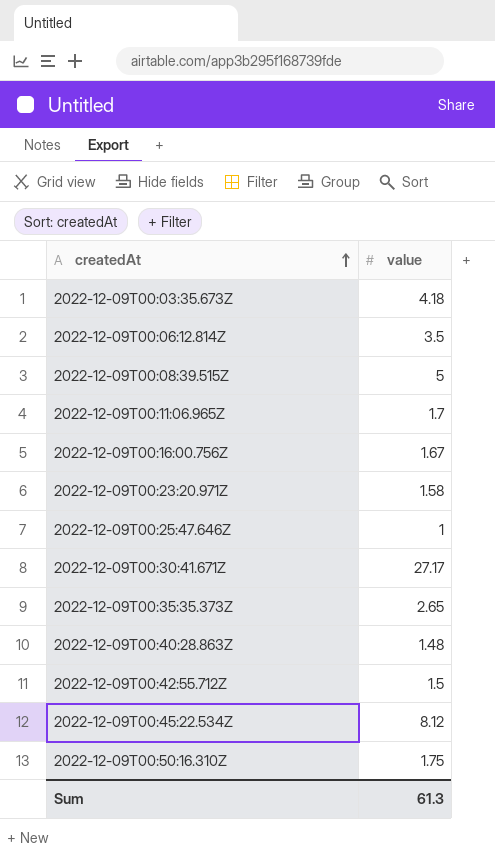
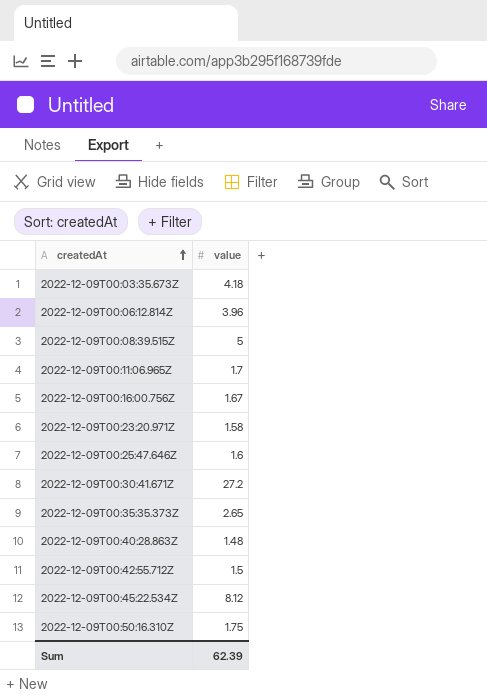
2022-12-09T00:06:12.814Z | value: 3.5 -> 3.96
2022-12-09T00:25:47.646Z | value: 1 -> 1.6
2022-12-09T00:30:41.671Z | value: 27.17 -> 27.2
Sum | value: 61.3 -> 62.39

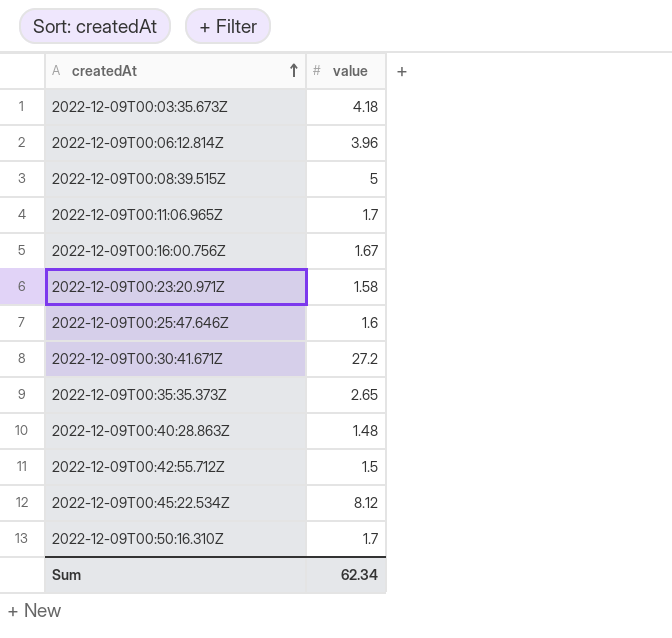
2022-12-09T00:50:16.310Z | value: 1.75 -> 1.7
Sum | value: 62.39 -> 62.34

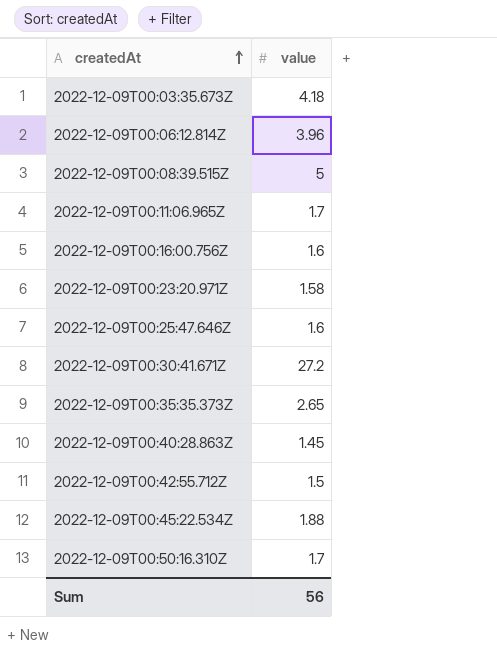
2022-12-09T00:16:00.756Z | value: 1.67 -> 1.6
2022-12-09T00:40:28.863Z | value: 1.48 -> 1.45
2022-12-09T00:45:22.534Z | value: 8.12 -> 1.88
Sum | value: 62.34 -> 56

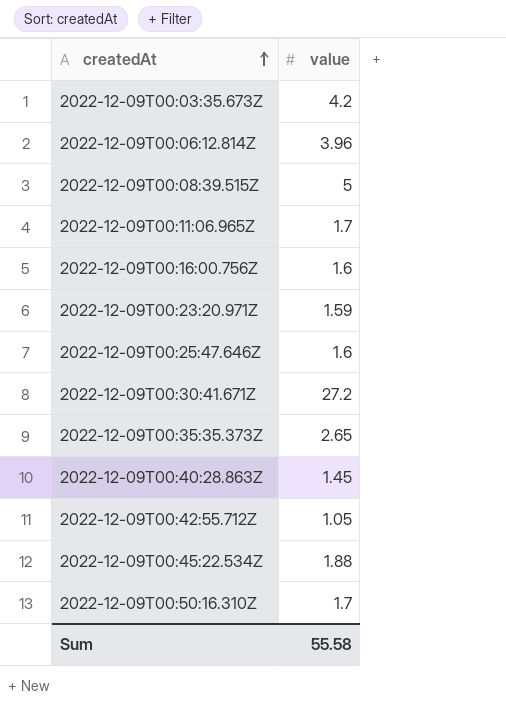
2022-12-09T00:03:35.673Z | value: 4.18 -> 4.2
2022-12-09T00:23:20.971Z | value: 1.58 -> 1.59
2022-12-09T00:42:55.712Z | value: 1.5 -> 1.05
Sum | value: 56 -> 55.58

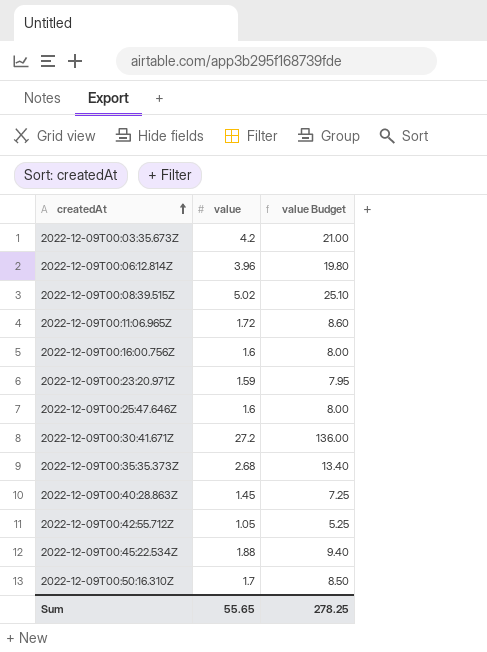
column value Budget | formula: none -> [value] * 5
2022-12-09T00:08:39.515Z | value: 5 -> 5.02
2022-12-09T00:11:06.965Z | value: 1.7 -> 1.72
2022-12-09T00:35:35.373Z | value: 2.65 -> 2.68
Sum | value: 55.58 -> 55.65

